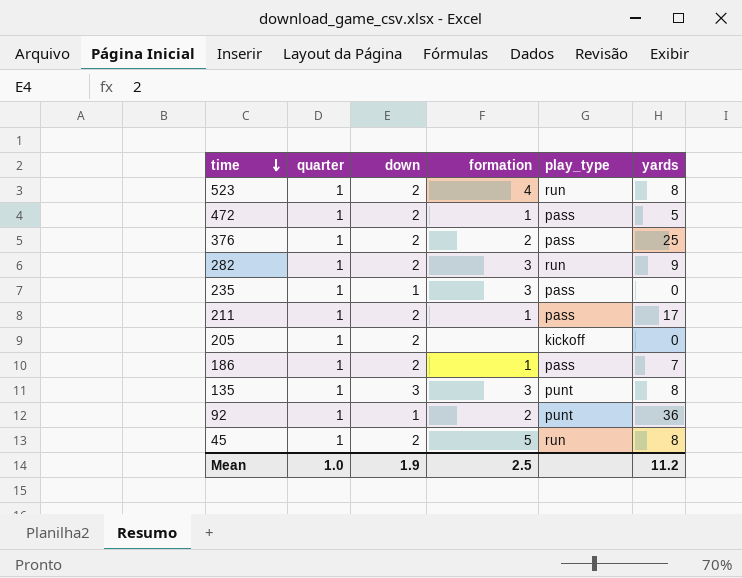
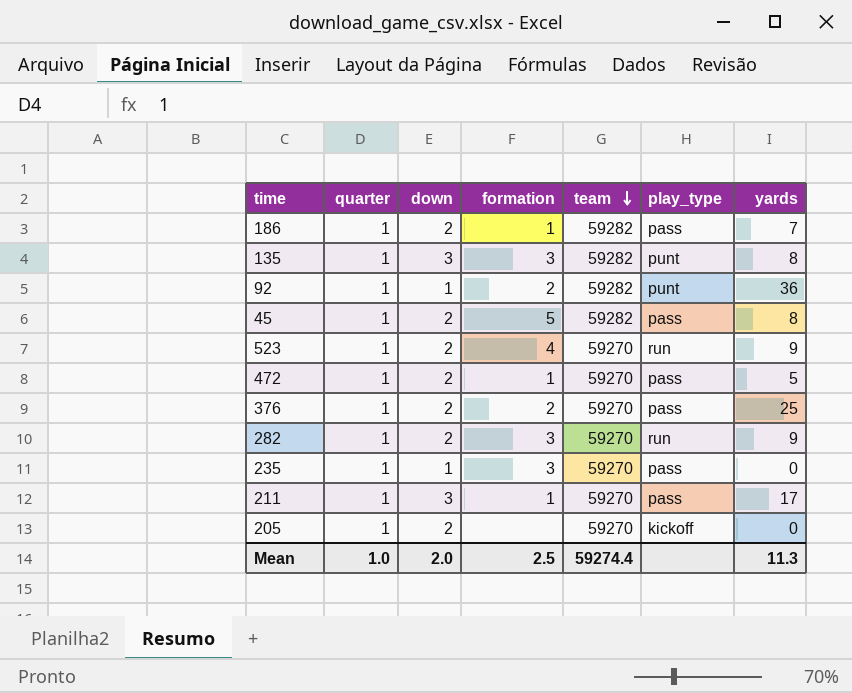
row order: time descending -> team descending
column team | position: none -> 5
45 | play_type: run -> pass
523 | yards: 8 -> 9
211 | down: 2 -> 3
Mean | down: 1.9 -> 2.0
Mean | yards: 11.2 -> 11.3

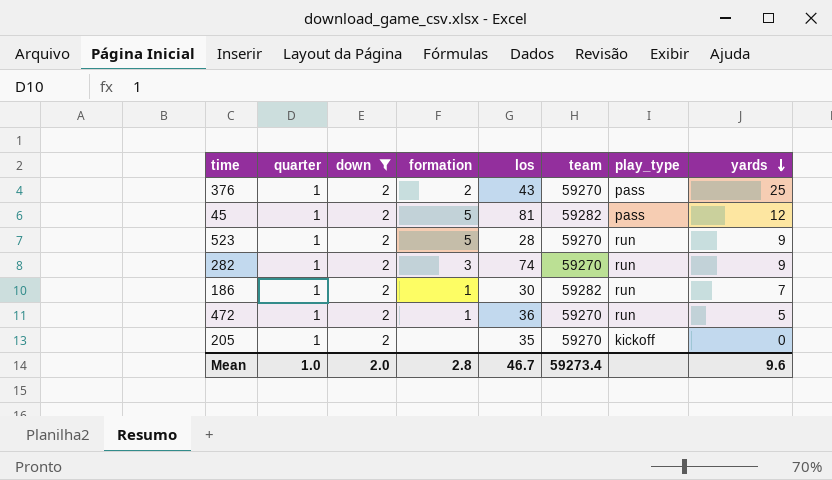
filter: none -> down = 2
row order: team descending -> yards descending
column los | position: none -> 5
45 | yards: 8 -> 12
523 | formation: 4 -> 5
186 | play_type: pass -> run
472 | play_type: pass -> run
Mean | formation: 2.5 -> 2.8
Mean | team: 59274.4 -> 59273.4
Mean | yards: 11.3 -> 9.6

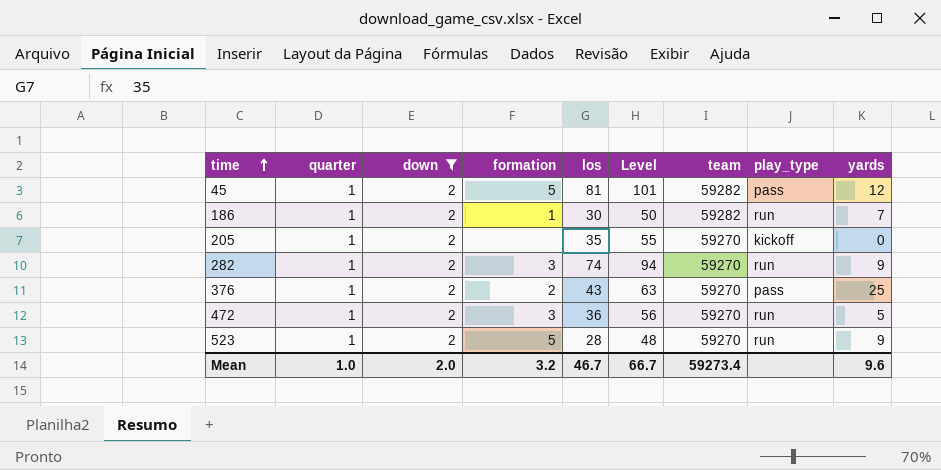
row order: yards descending -> time ascending
column Level | formula: none -> [los] + 20
472 | formation: 1 -> 3
Mean | formation: 2.8 -> 3.2

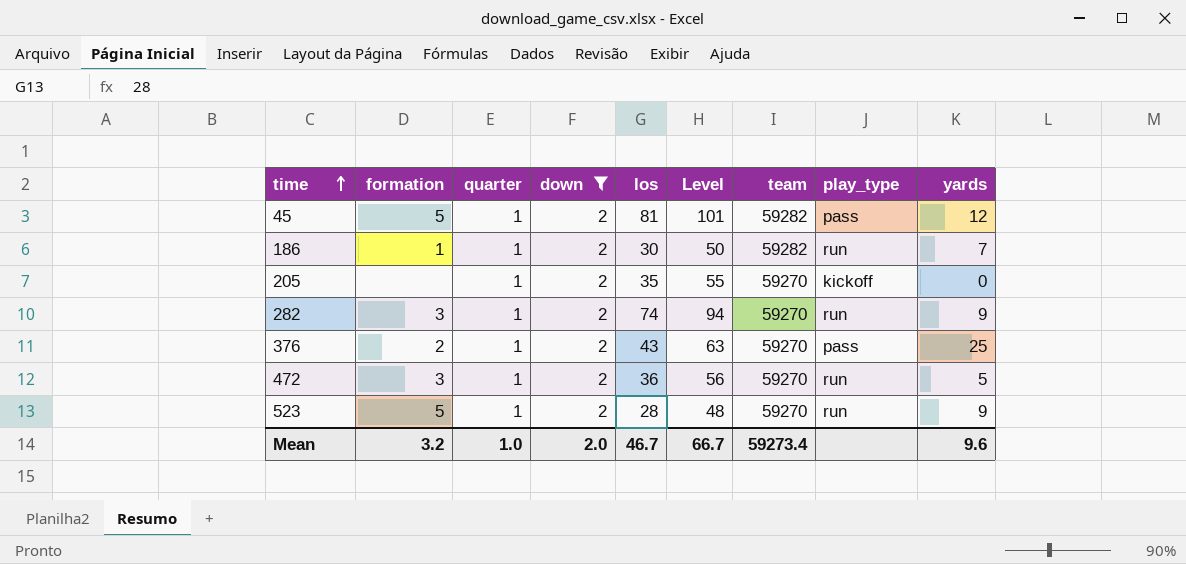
column formation | position: 4 -> 2

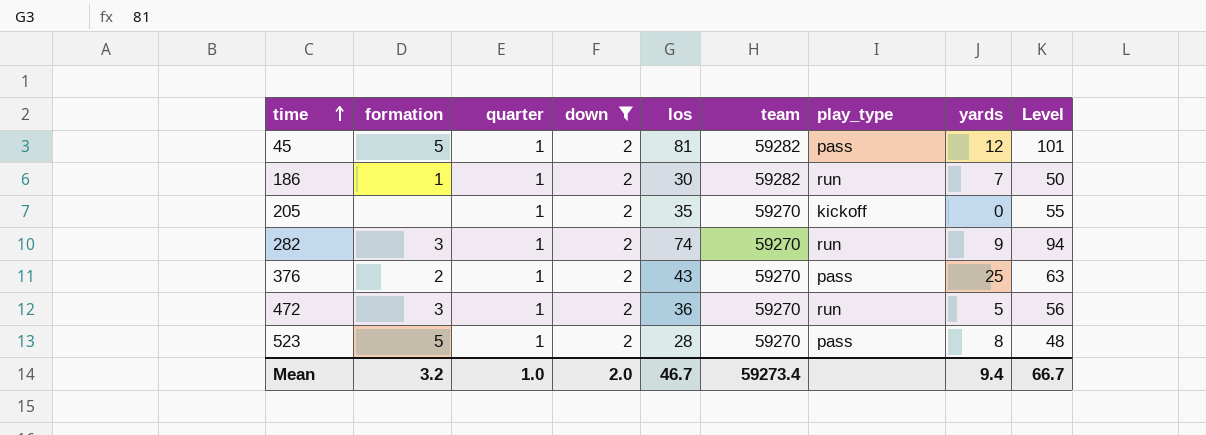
column Level | position: 6 -> 9
523 | play_type: run -> pass
523 | yards: 9 -> 8
Mean | yards: 9.6 -> 9.4

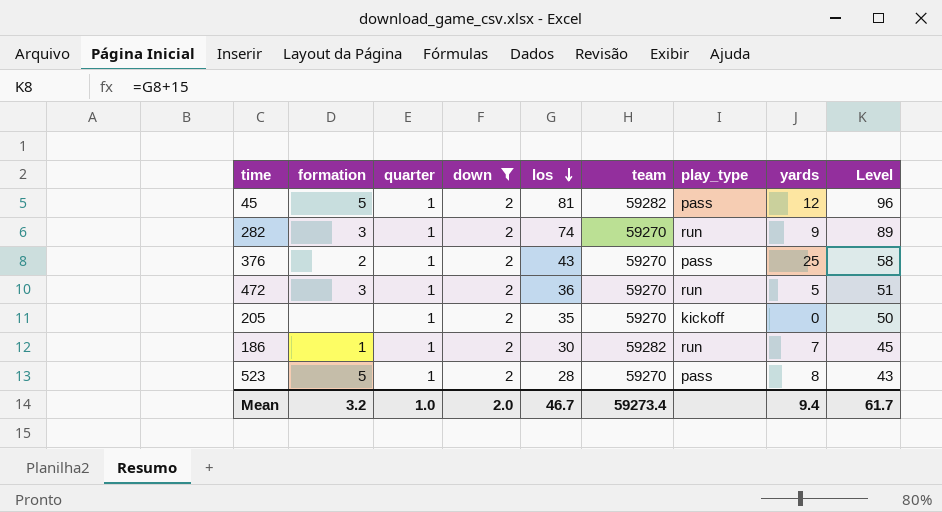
row order: time ascending -> los descending
column Level | formula: [los] + 20 -> [los] + 15
Mean | Level: 66.7 -> 61.7

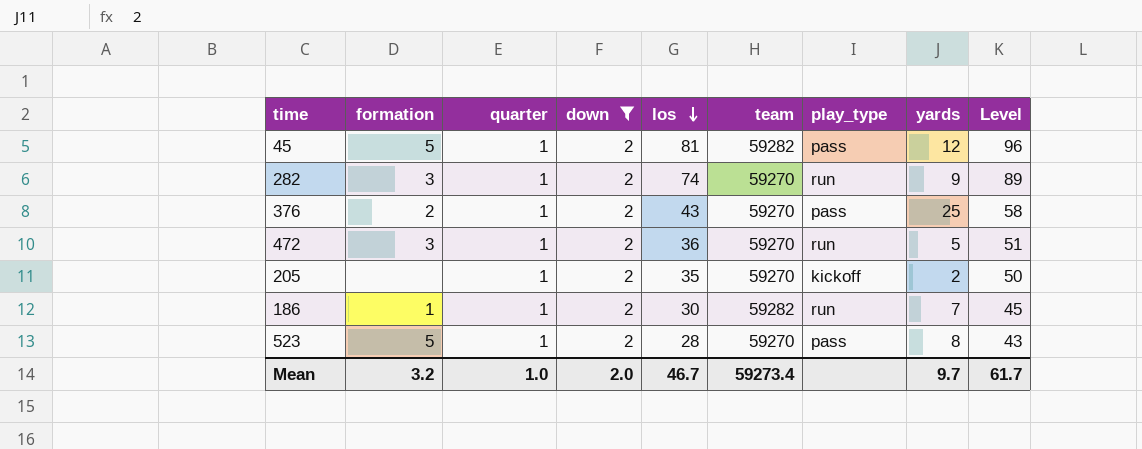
205 | yards: 0 -> 2
Mean | yards: 9.4 -> 9.7

